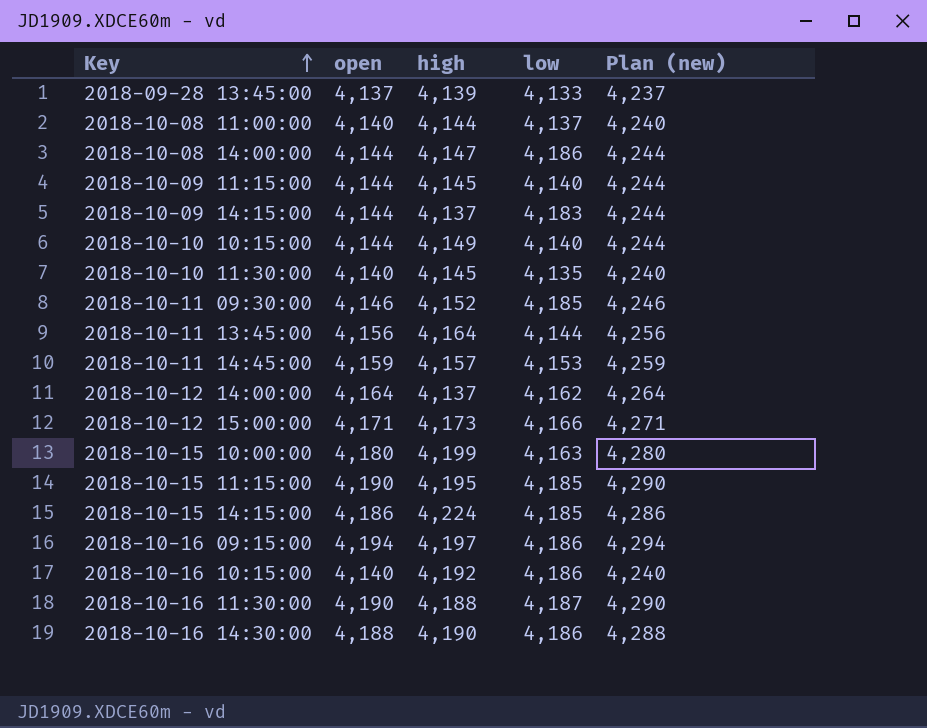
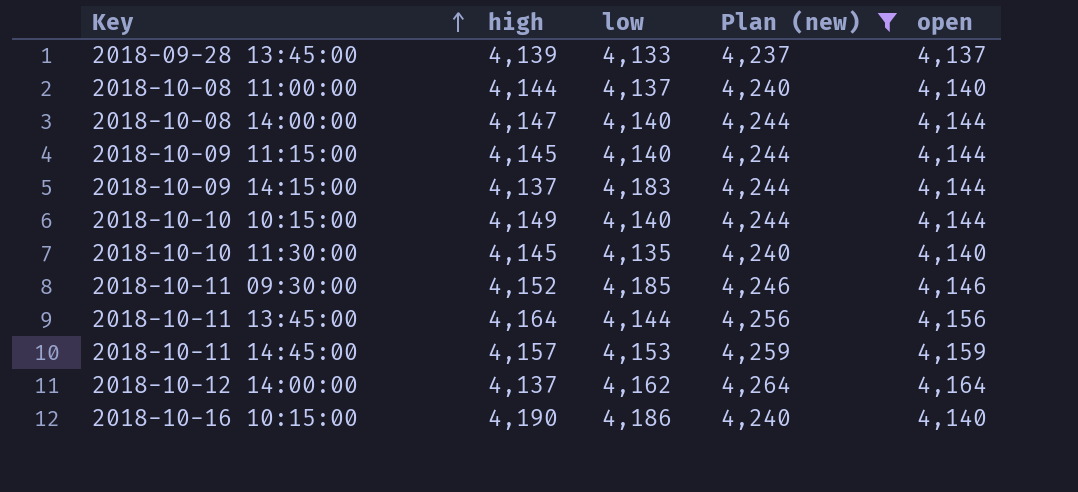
filter: none -> Plan (new) <= 4,264
column open | position: 2 -> 5
2018-10-08 14:00:00 | low: 4,186 -> 4,140
2018-10-16 10:15:00 | high: 4,192 -> 4,190

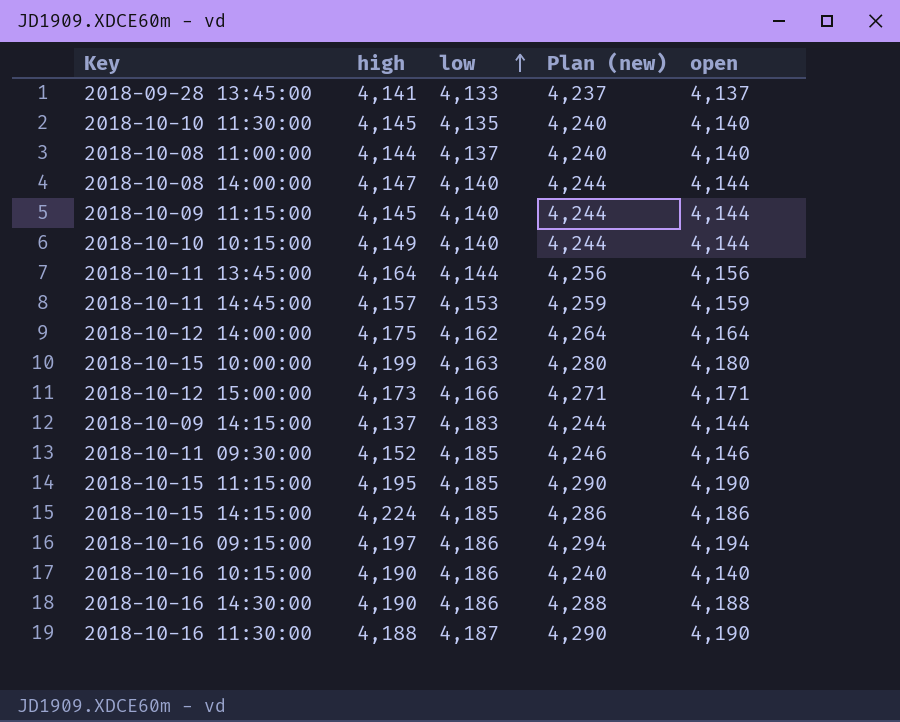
filter: Plan (new) <= 4,264 -> none
row order: Key ascending -> low ascending
2018-09-28 13:45:00 | high: 4,139 -> 4,141
2018-10-12 14:00:00 | high: 4,137 -> 4,175

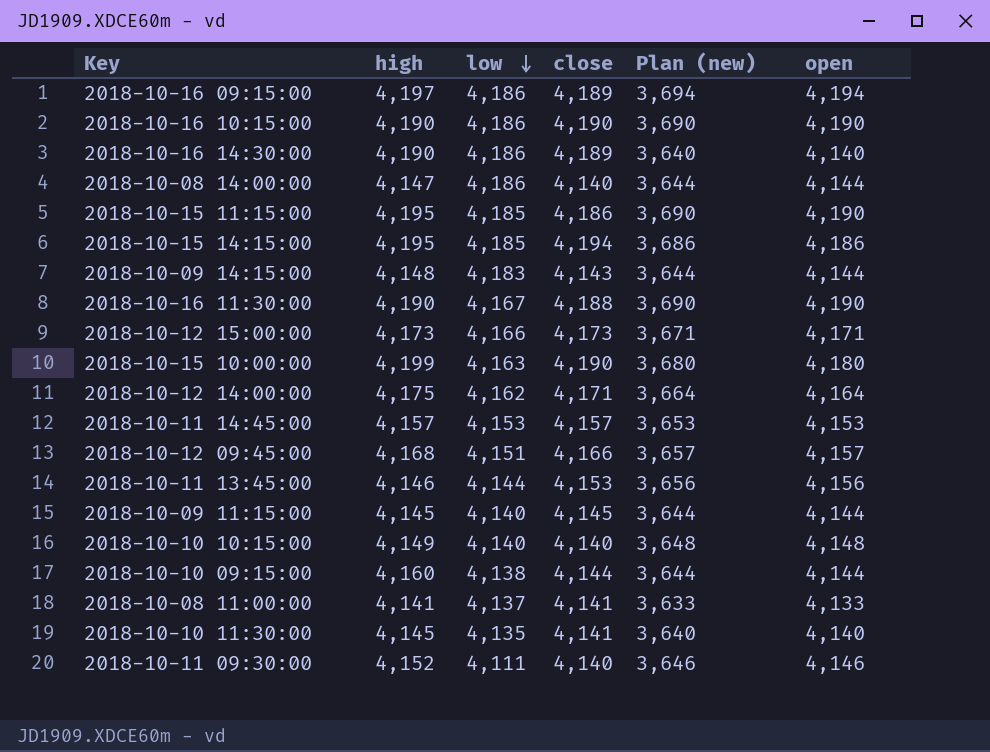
row order: low ascending -> low descending
column close | position: none -> 4
column Plan (new) | formula: [open] + 100 -> [open] - 500
row 2018-09-28 13:45:00: 4,141 | 4,133 | 4,237 | 4,137 -> none
2018-10-16 10:15:00 | open: 4,140 -> 4,190
2018-10-16 14:30:00 | open: 4,188 -> 4,140
2018-10-08 14:00:00 | low: 4,140 -> 4,186
2018-10-15 14:15:00 | high: 4,224 -> 4,195
2018-10-09 14:15:00 | high: 4,137 -> 4,148
2018-10-16 11:30:00 | high: 4,188 -> 4,190
2018-10-16 11:30:00 | low: 4,187 -> 4,167
2018-10-11 14:45:00 | open: 4,159 -> 4,153
row 2018-10-12 09:45:00: none -> 4,168 | 4,151 | 4,166 | 3,657 | 4,157
2018-10-11 13:45:00 | high: 4,164 -> 4,146
2018-10-10 10:15:00 | open: 4,144 -> 4,148
row 2018-10-10 09:15:00: none -> 4,160 | 4,138 | 4,144 | 3,644 | 4,144
2018-10-08 11:00:00 | high: 4,144 -> 4,141
2018-10-08 11:00:00 | open: 4,140 -> 4,133
2018-10-11 09:30:00 | low: 4,185 -> 4,111

